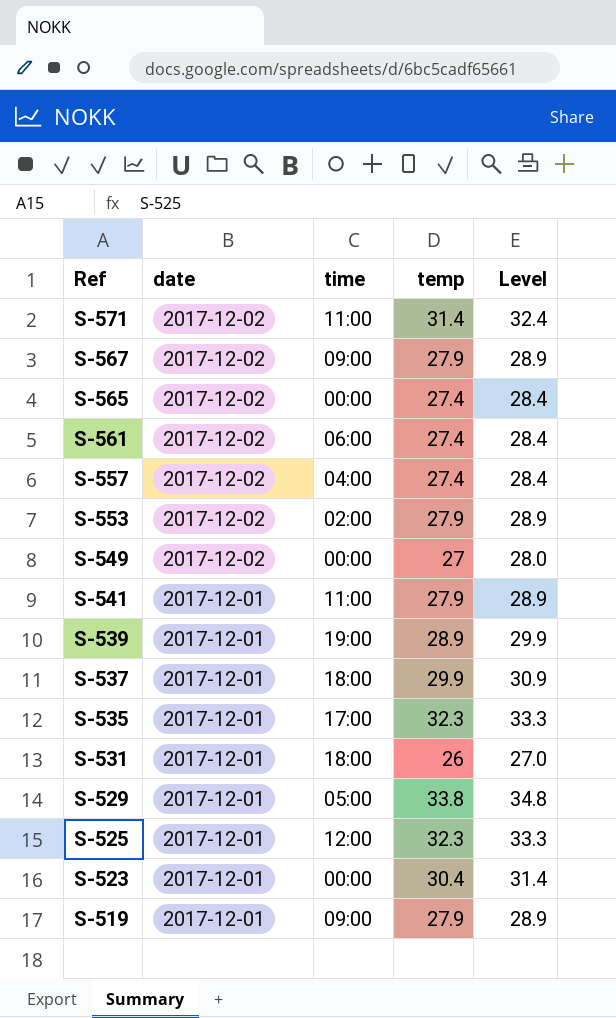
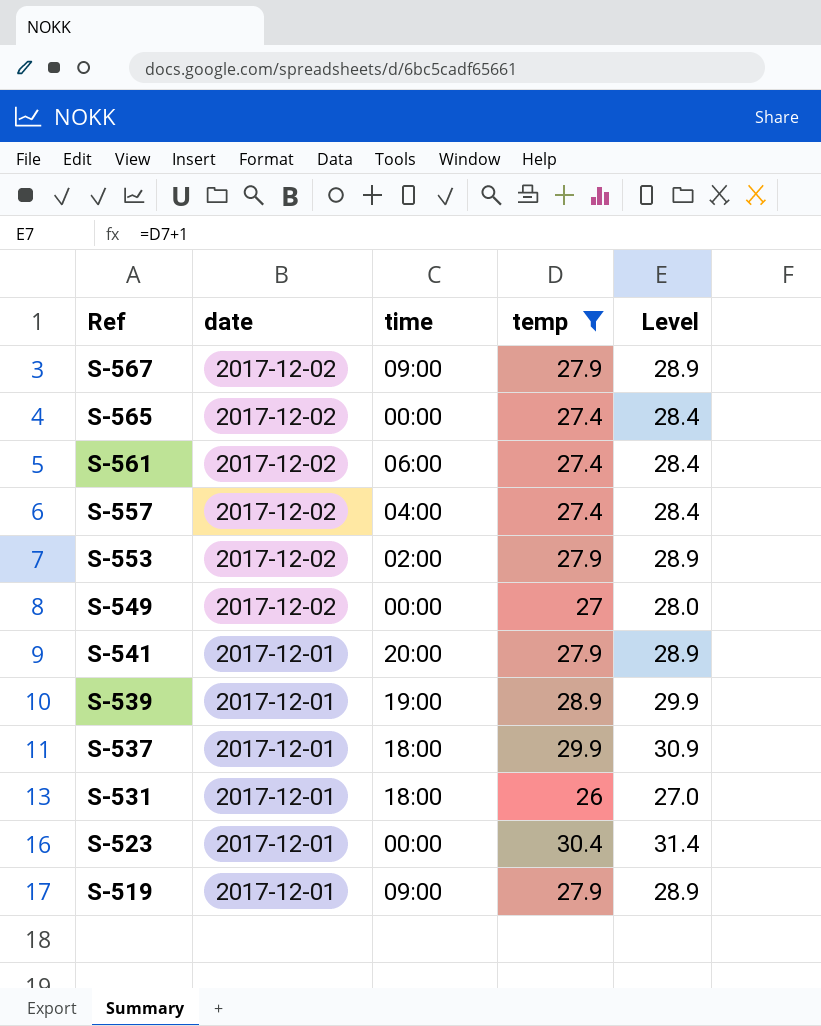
filter: none -> temp <= 30.4
S-541 | time: 11:00 -> 20:00

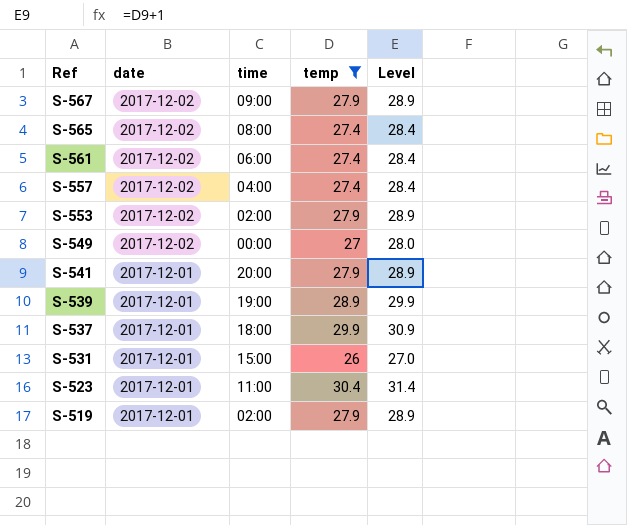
S-565 | time: 00:00 -> 08:00
S-531 | time: 18:00 -> 15:00
S-523 | time: 00:00 -> 11:00
S-519 | time: 09:00 -> 02:00

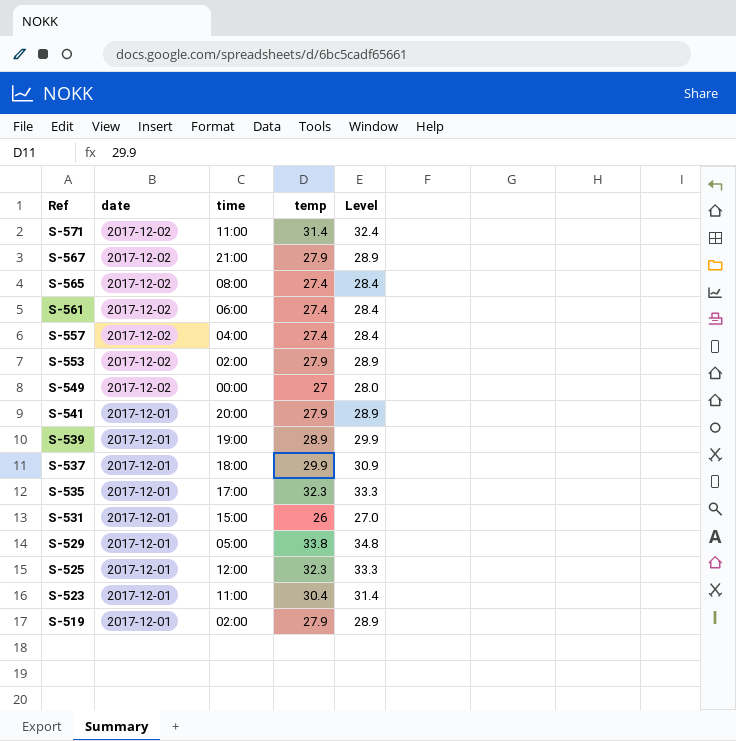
filter: temp <= 30.4 -> none
S-567 | time: 09:00 -> 21:00

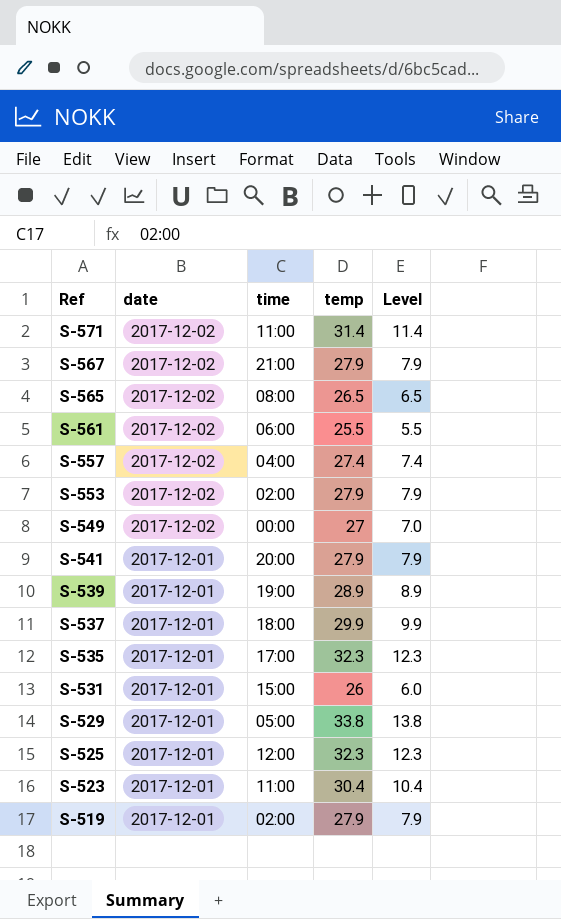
column Level | formula: [temp] + 1 -> [temp] - 20
S-565 | temp: 27.4 -> 26.5
S-561 | temp: 27.4 -> 25.5

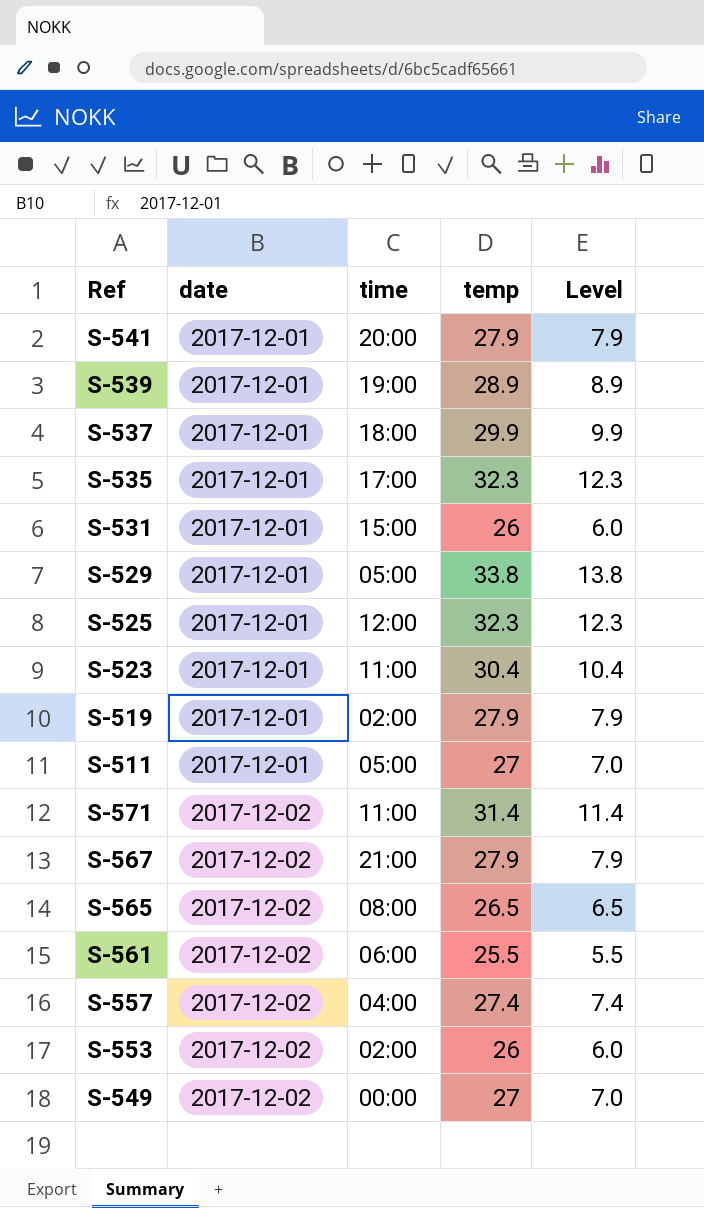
row order: Ref descending -> date ascending
row S-511: none -> 2017-12-01 | 05:00 | 27 | 7.0
S-553 | temp: 27.9 -> 26
S-553 | Level: 7.9 -> 6.0

